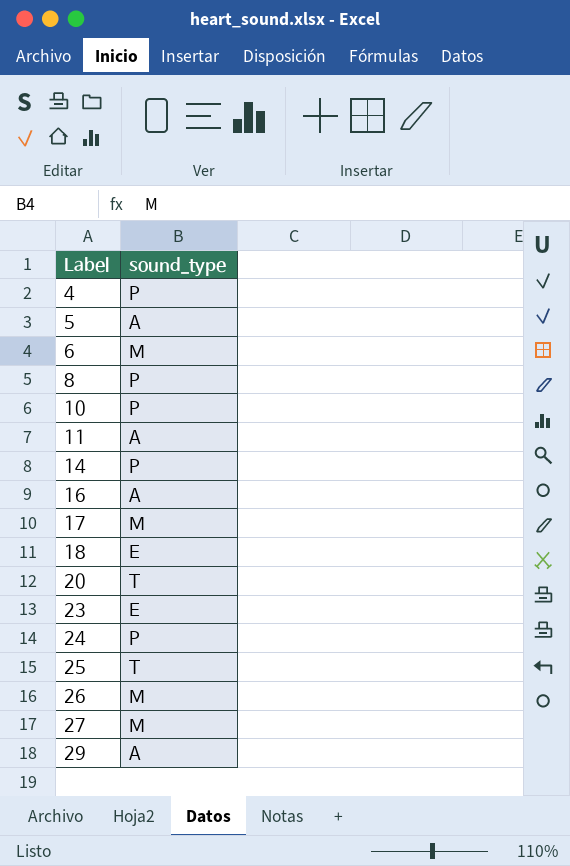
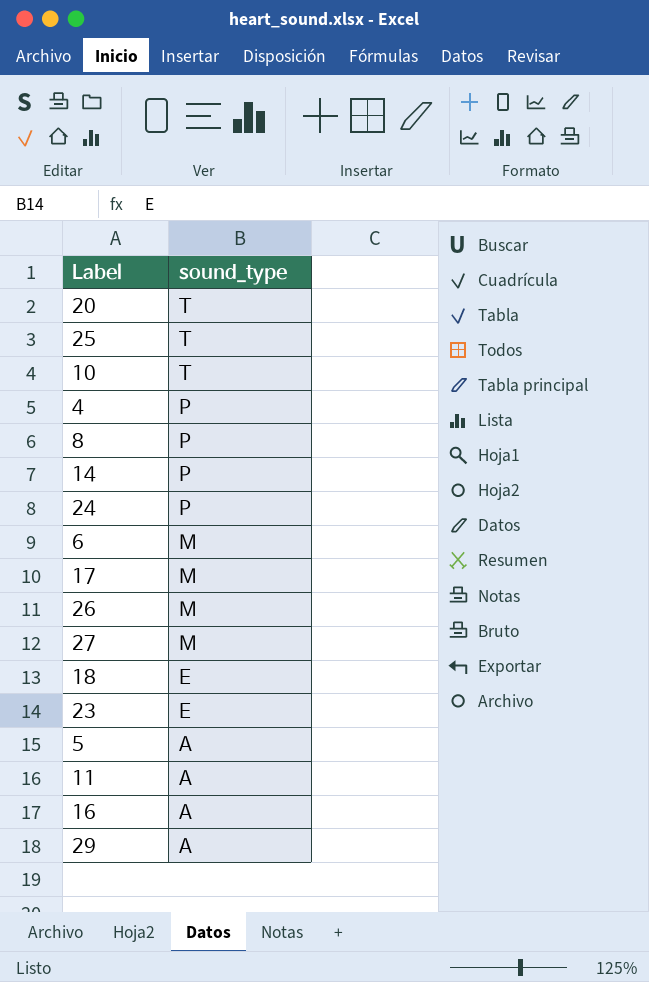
row order: Label ascending -> sound_type descending
10 | sound_type: P -> T

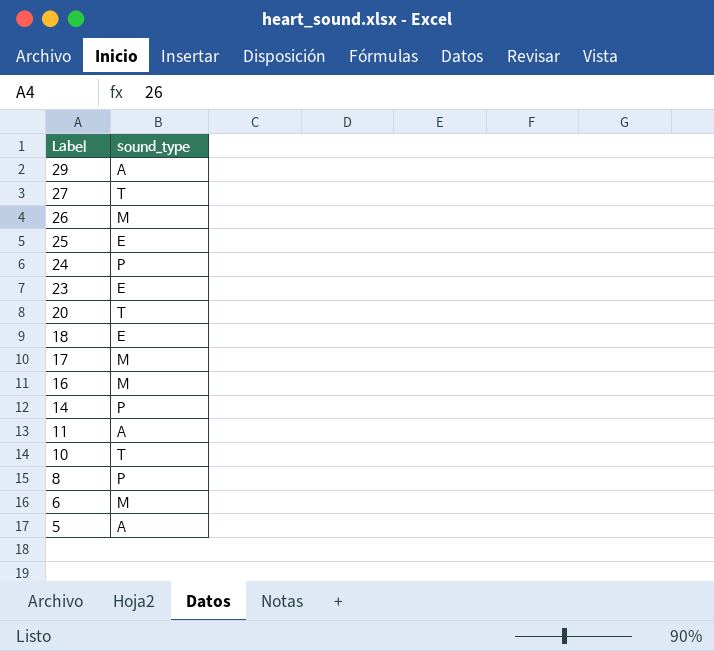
row order: sound_type descending -> Label descending
row 4: P -> none
27 | sound_type: M -> T
25 | sound_type: T -> E
16 | sound_type: A -> M

